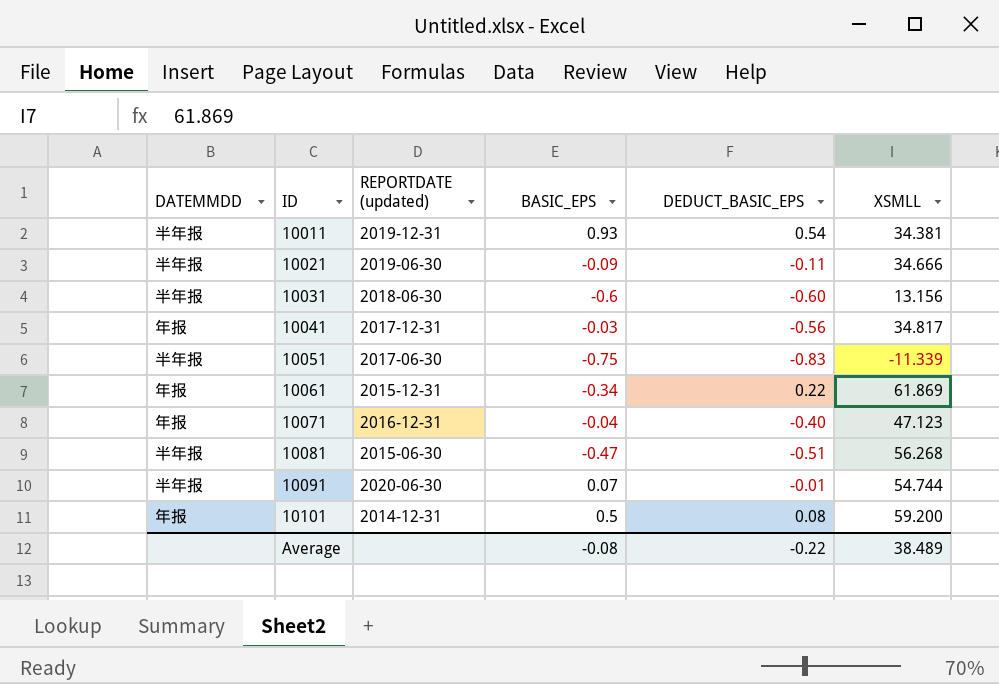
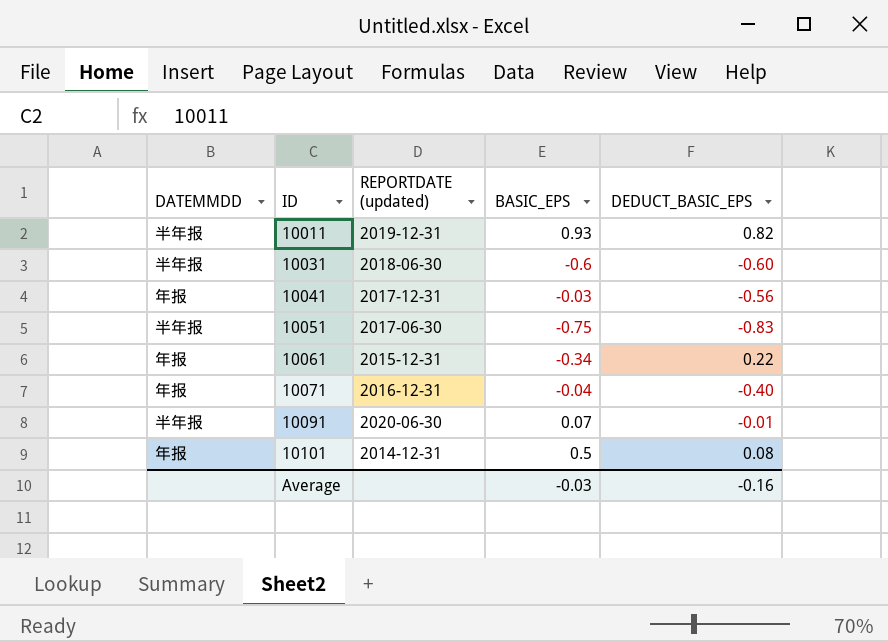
column XSMLL | position: 6 -> none
row 10021: 半年报 | 2019-06-30 | -0.09 | -0.11 | 34.666 -> none
row 10081: 半年报 | 2015-06-30 | -0.47 | -0.51 | 56.268 -> none
10011 | DEDUCT_BASIC_EPS: 0.54 -> 0.82
Average | BASIC_EPS: -0.08 -> -0.03
Average | DEDUCT_BASIC_EPS: -0.22 -> -0.16

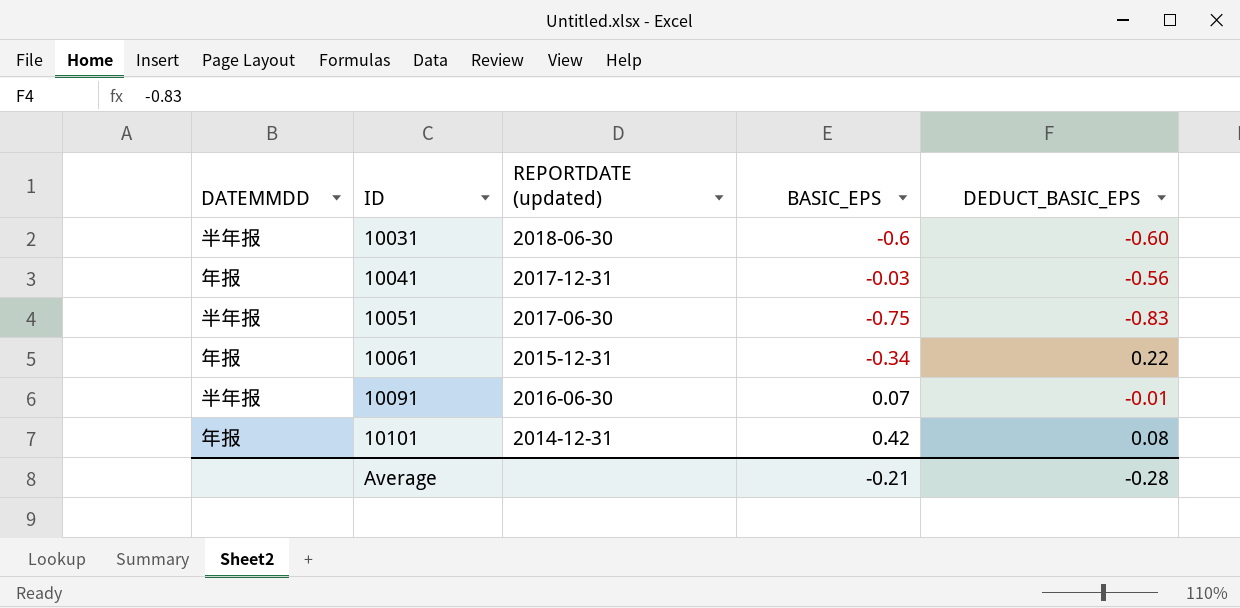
row 10011: 半年报 | 2019-12-31 | 0.93 | 0.82 -> none
row 10071: 年报 | 2016-12-31 | -0.04 | -0.40 -> none
10091 | REPORTDATE (updated): 2020-06-30 -> 2016-06-30
10101 | BASIC_EPS: 0.5 -> 0.42
Average | BASIC_EPS: -0.03 -> -0.21
Average | DEDUCT_BASIC_EPS: -0.16 -> -0.28

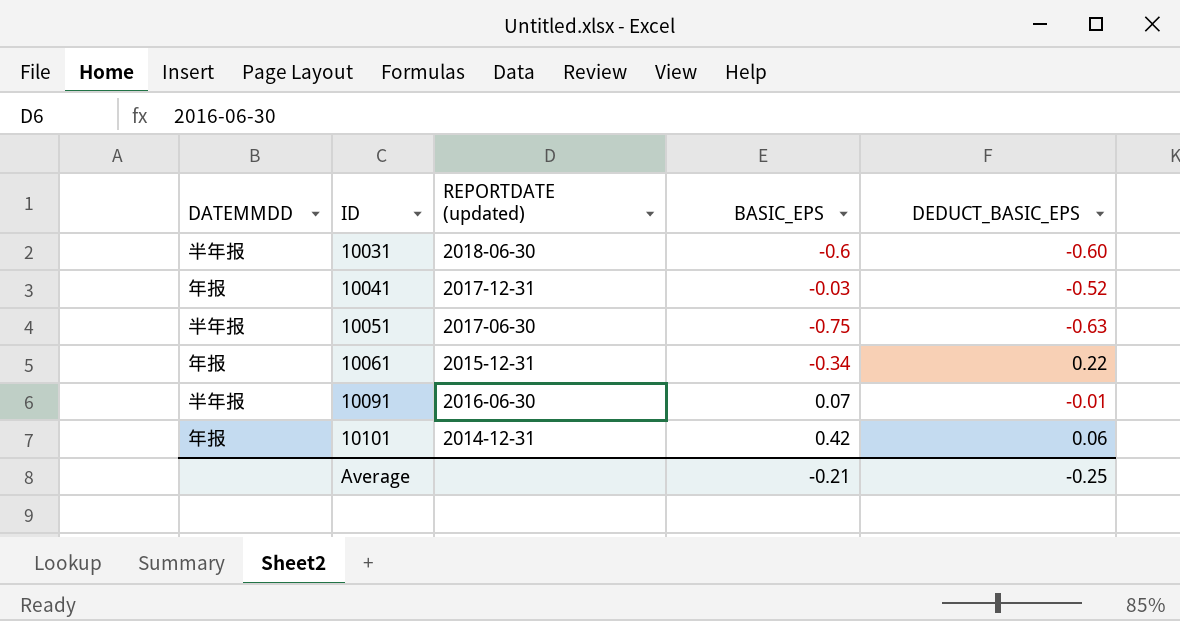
10041 | DEDUCT_BASIC_EPS: -0.56 -> -0.52
10051 | DEDUCT_BASIC_EPS: -0.83 -> -0.63
10101 | DEDUCT_BASIC_EPS: 0.08 -> 0.06
Average | DEDUCT_BASIC_EPS: -0.28 -> -0.25

